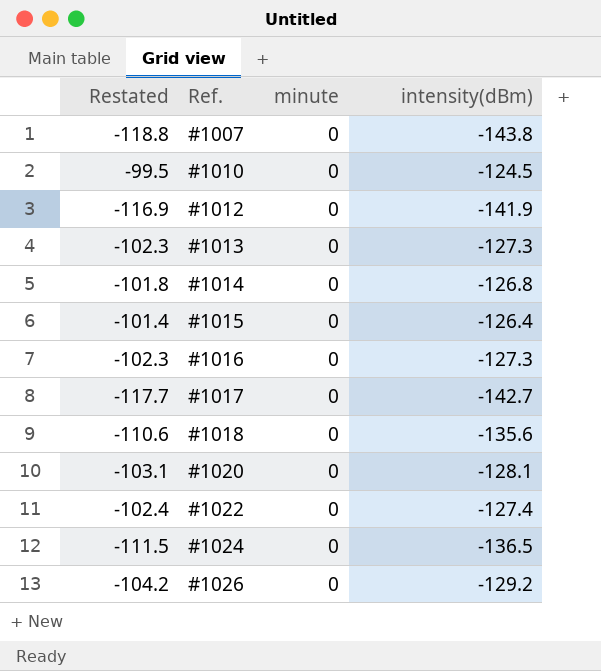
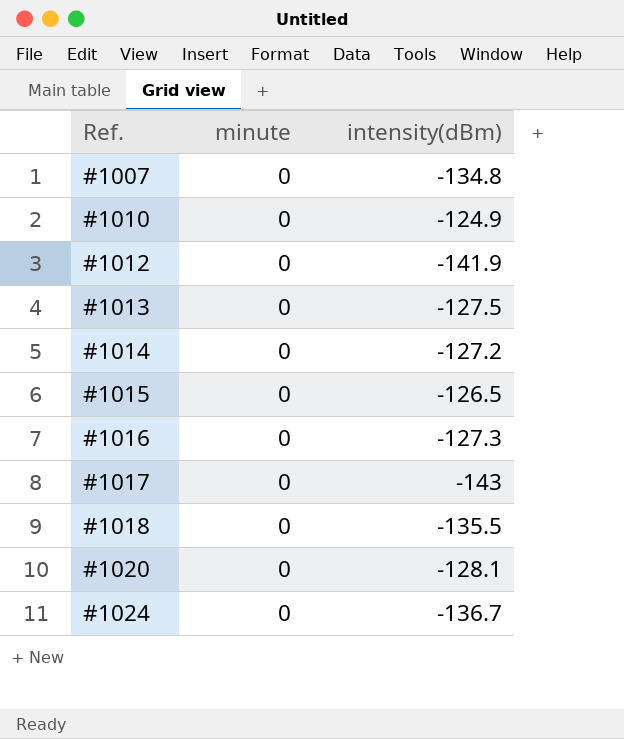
column Restated | formula: [intensity(dBm)] + 25 -> none
row #1022: -102.4 | 0 | -127.4 -> none
row #1026: -104.2 | 0 | -129.2 -> none
#1007 | intensity(dBm): -143.8 -> -134.8
#1010 | intensity(dBm): -124.5 -> -124.9
#1013 | intensity(dBm): -127.3 -> -127.5
#1014 | intensity(dBm): -126.8 -> -127.2
#1015 | intensity(dBm): -126.4 -> -126.5
#1017 | intensity(dBm): -142.7 -> -143
#1018 | intensity(dBm): -135.6 -> -135.5
#1024 | intensity(dBm): -136.5 -> -136.7

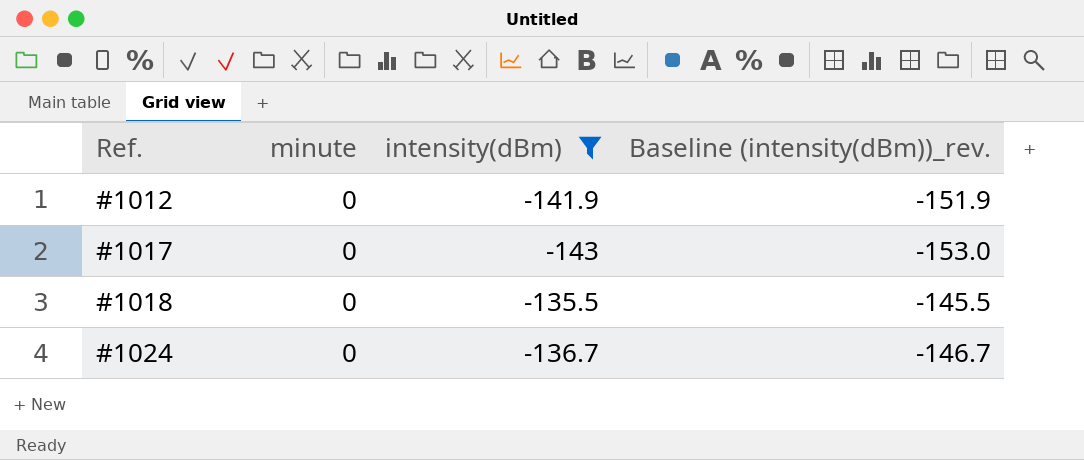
filter: none -> intensity(dBm) <= -135.5
column Baseline (intensity(dBm))_rev. | formula: none -> [intensity(dBm)] - 10

